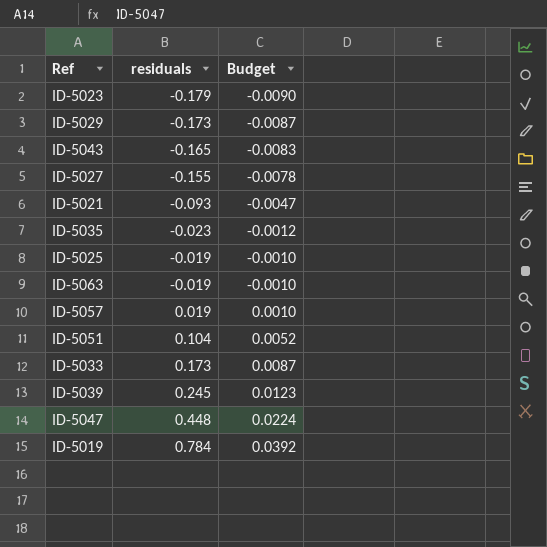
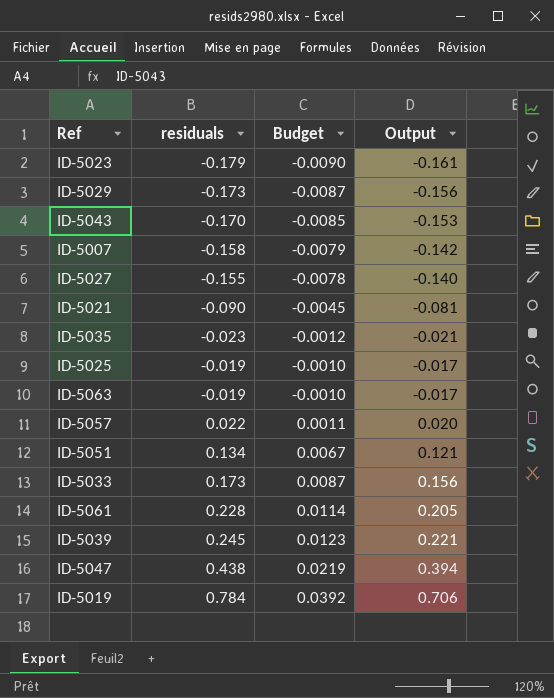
column Output | formula: none -> [residuals] * 0.9
ID-5043 | residuals: -0.165 -> -0.170
ID-5043 | Budget: -0.0083 -> -0.0085
row ID-5007: none -> -0.158 | -0.0079 | -0.142
ID-5021 | residuals: -0.093 -> -0.090
ID-5021 | Budget: -0.0047 -> -0.0045
ID-5057 | residuals: 0.019 -> 0.022
ID-5057 | Budget: 0.0010 -> 0.0011
ID-5051 | residuals: 0.104 -> 0.134
ID-5051 | Budget: 0.0052 -> 0.0067
row ID-5061: none -> 0.228 | 0.0114 | 0.205
ID-5047 | residuals: 0.448 -> 0.438
ID-5047 | Budget: 0.0224 -> 0.0219

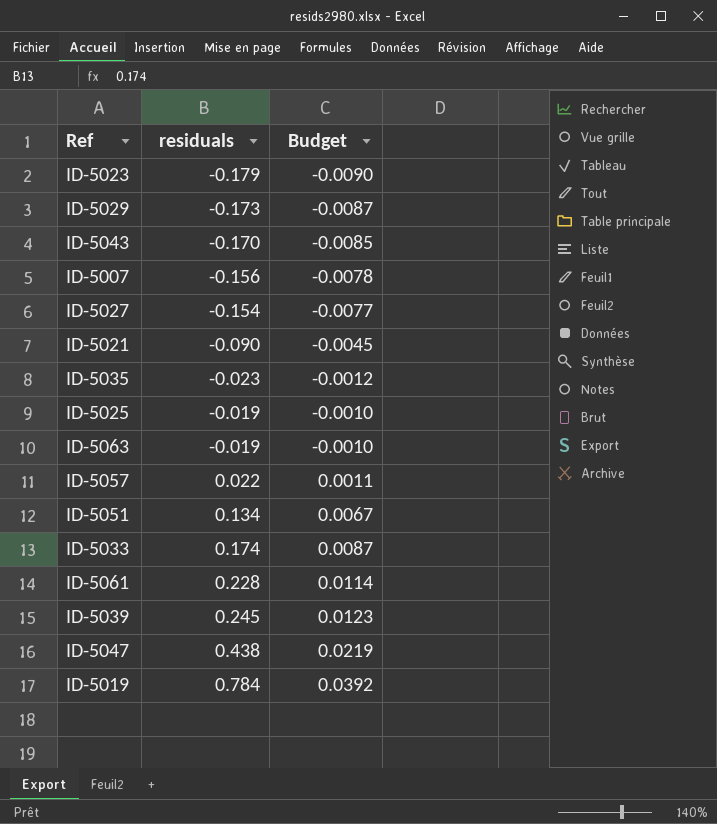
column Output | formula: [residuals] * 0.9 -> none
ID-5007 | residuals: -0.158 -> -0.156
ID-5007 | Budget: -0.0079 -> -0.0078
ID-5027 | residuals: -0.155 -> -0.154
ID-5027 | Budget: -0.0078 -> -0.0077
ID-5033 | residuals: 0.173 -> 0.174

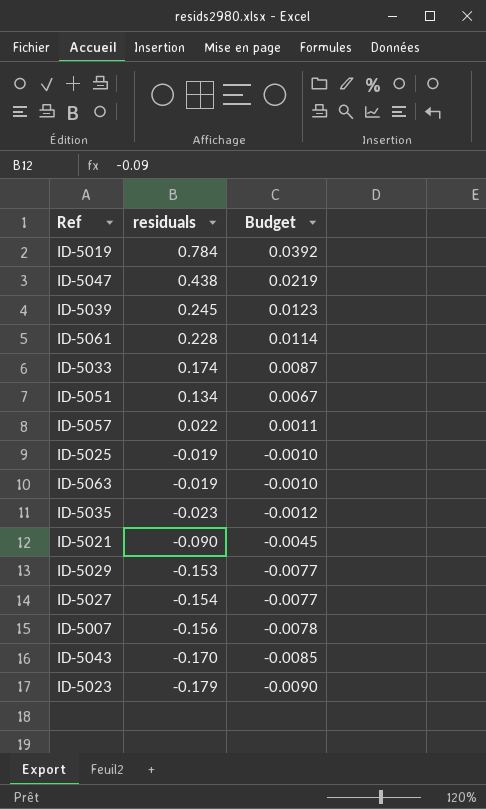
row order: residuals ascending -> residuals descending
ID-5029 | residuals: -0.173 -> -0.153
ID-5029 | Budget: -0.0087 -> -0.0077

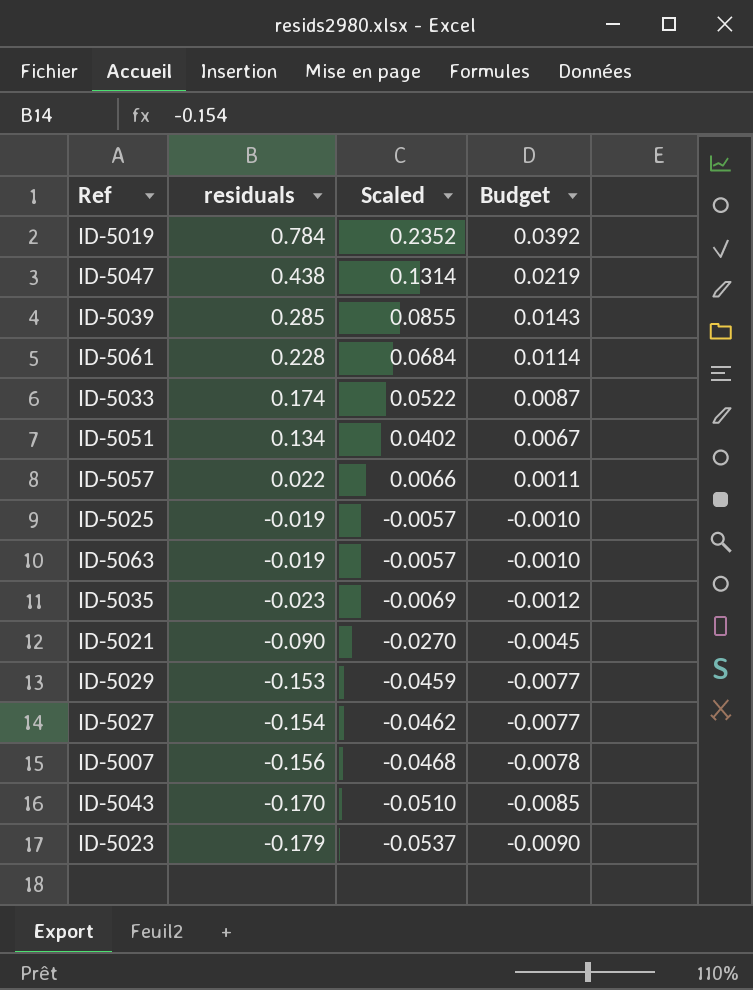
column Scaled | formula: none -> [residuals] * 0.3
ID-5039 | residuals: 0.245 -> 0.285
ID-5039 | Budget: 0.0123 -> 0.0143

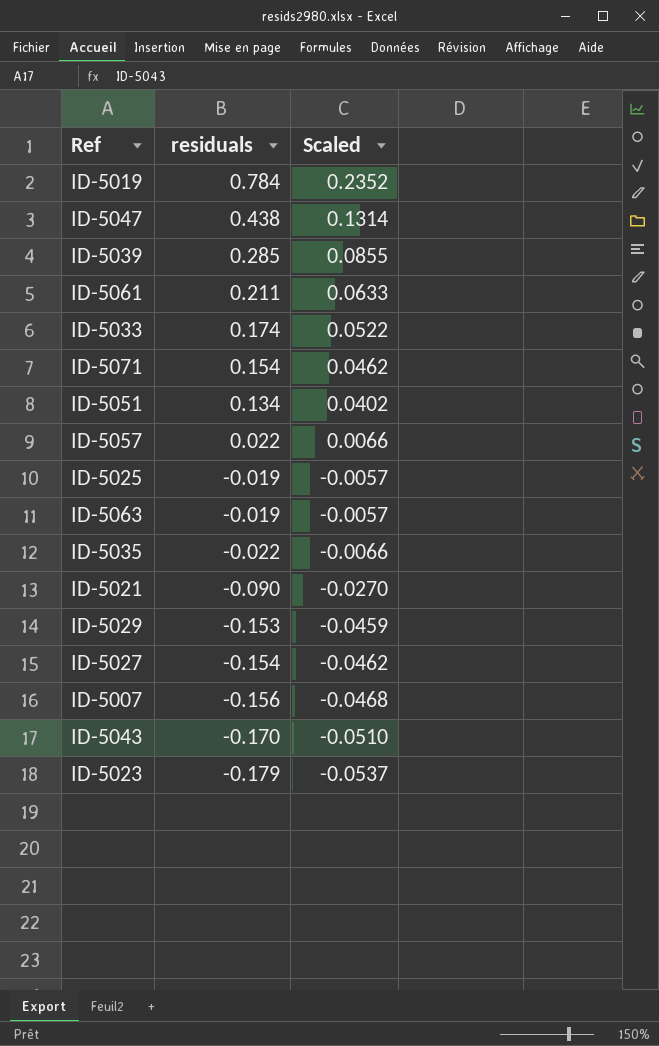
column Budget | formula: [residuals] * 0.05 -> none
ID-5061 | residuals: 0.228 -> 0.211
ID-5061 | Scaled: 0.0684 -> 0.0633
row ID-5071: none -> 0.154 | 0.0462
ID-5035 | residuals: -0.023 -> -0.022
ID-5035 | Scaled: -0.0069 -> -0.0066

